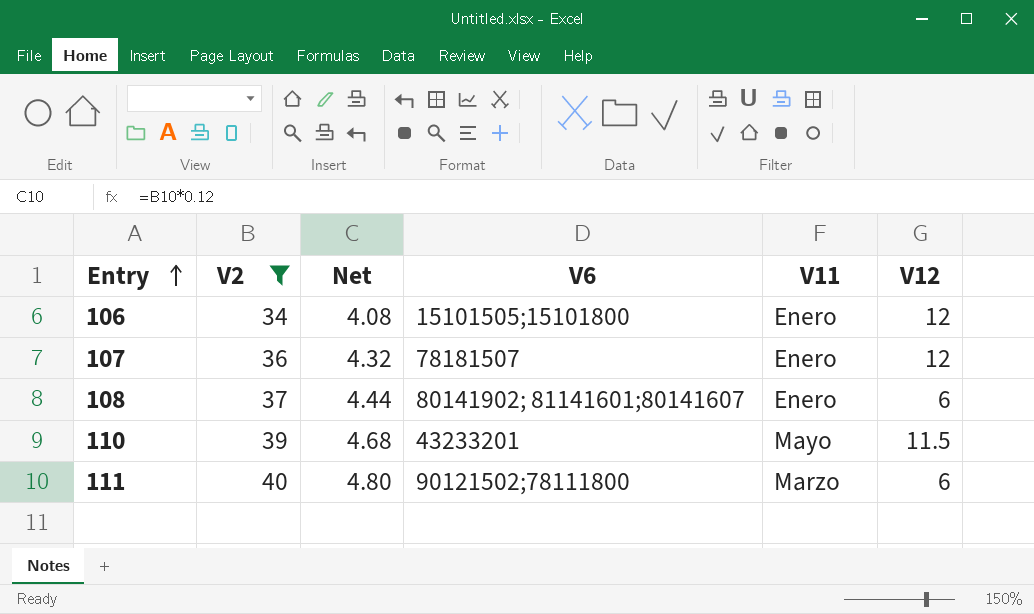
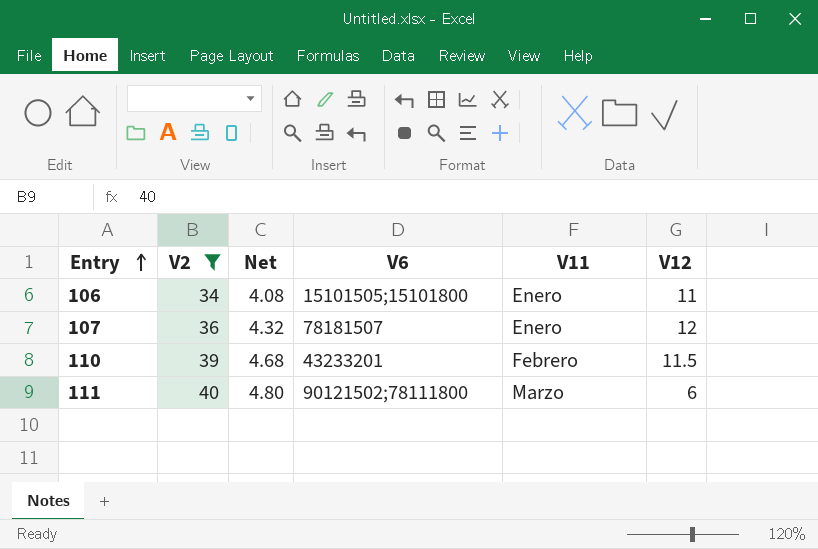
row 108: 37 | 4.44 | 80141902; 81141601;80141607 | Enero | 6 -> none
106 | V12: 12 -> 11
110 | V11: Mayo -> Febrero

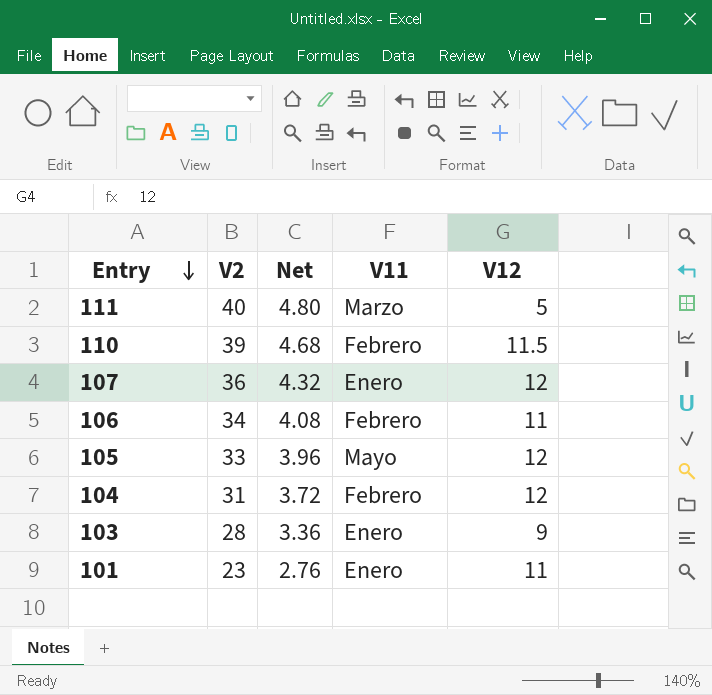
filter: V2 >= 34 -> none
row order: Entry ascending -> Entry descending
column V6 | position: 4 -> none
111 | V12: 6 -> 5
106 | V11: Enero -> Febrero

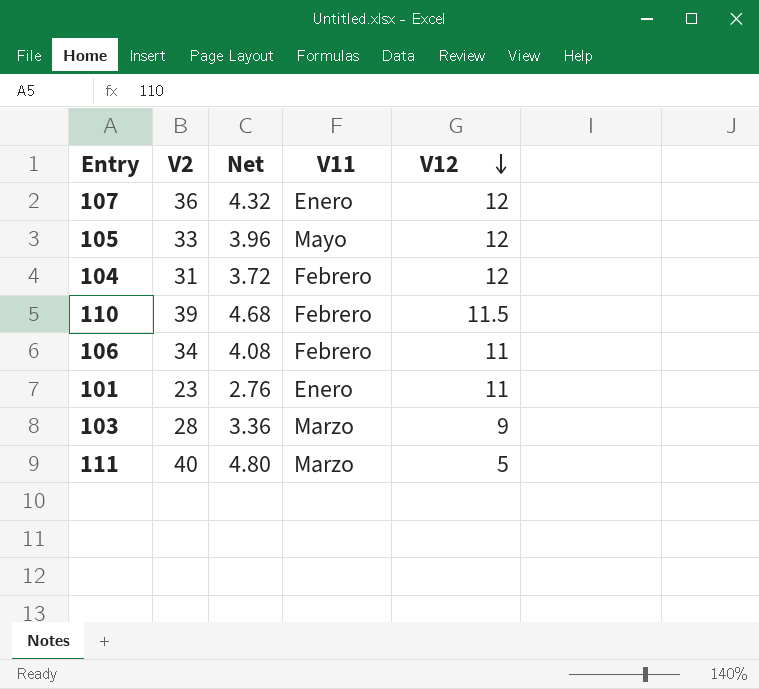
row order: Entry descending -> V12 descending
103 | V11: Enero -> Marzo

